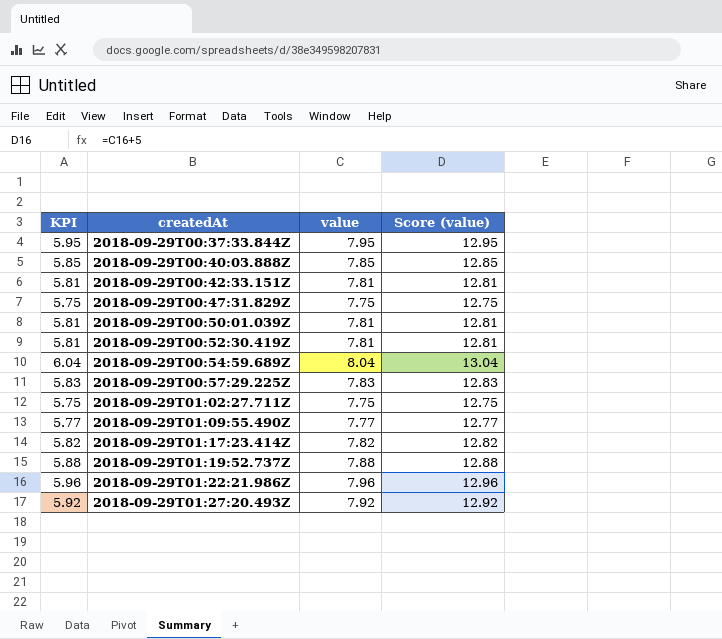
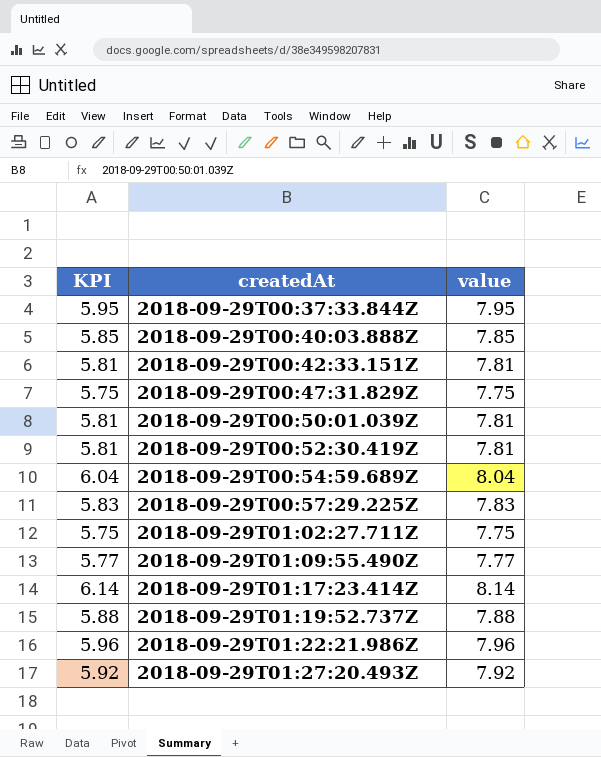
column Score (value) | formula: [value] + 5 -> none
2018-09-29T01:17:23.414Z | KPI: 5.82 -> 6.14
2018-09-29T01:17:23.414Z | value: 7.82 -> 8.14

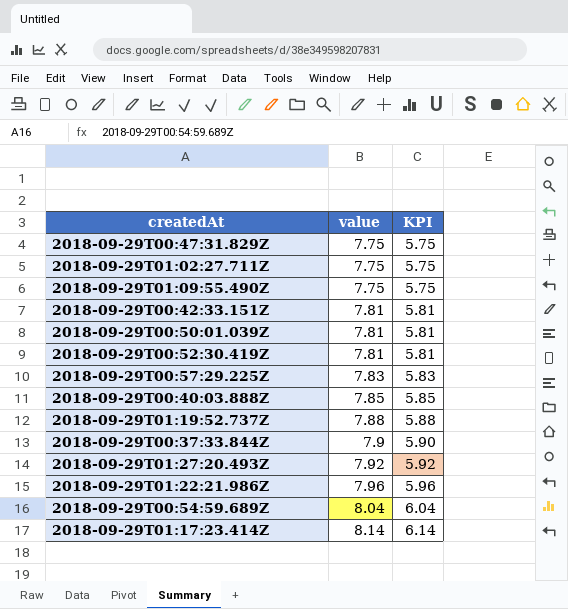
row order: createdAt ascending -> value ascending
column KPI | position: 1 -> 3
2018-09-29T01:09:55.490Z | value: 7.77 -> 7.75
2018-09-29T01:09:55.490Z | KPI: 5.77 -> 5.75
2018-09-29T00:37:33.844Z | value: 7.95 -> 7.9
2018-09-29T00:37:33.844Z | KPI: 5.95 -> 5.90

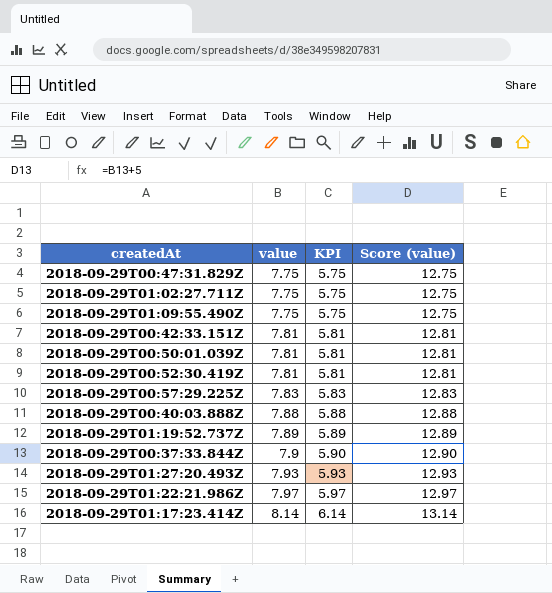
column Score (value) | formula: none -> [value] + 5
row 2018-09-29T00:54:59.689Z: 8.04 | 6.04 -> none
2018-09-29T00:40:03.888Z | value: 7.85 -> 7.88
2018-09-29T00:40:03.888Z | KPI: 5.85 -> 5.88
2018-09-29T01:19:52.737Z | value: 7.88 -> 7.89
2018-09-29T01:19:52.737Z | KPI: 5.88 -> 5.89
2018-09-29T01:27:20.493Z | value: 7.92 -> 7.93
2018-09-29T01:27:20.493Z | KPI: 5.92 -> 5.93
2018-09-29T01:22:21.986Z | value: 7.96 -> 7.97
2018-09-29T01:22:21.986Z | KPI: 5.96 -> 5.97

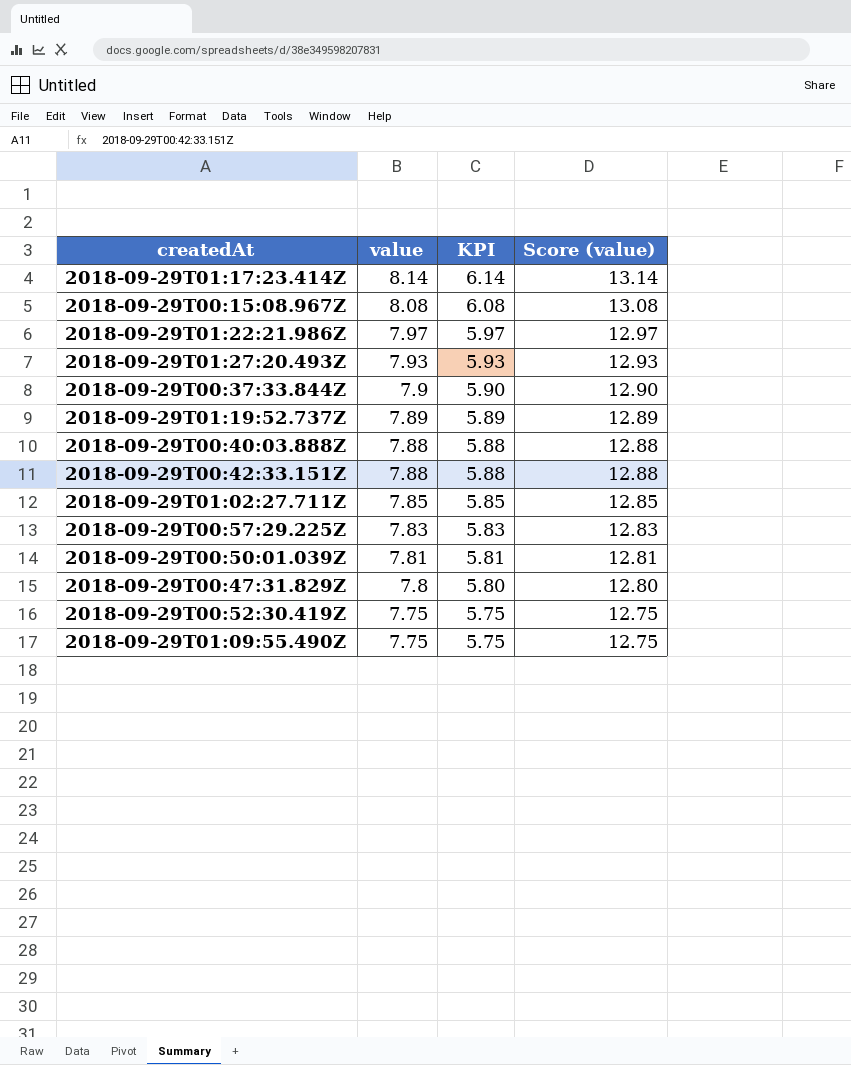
row order: value ascending -> value descending
row 2018-09-29T00:15:08.967Z: none -> 8.08 | 6.08 | 13.08
2018-09-29T00:42:33.151Z | value: 7.81 -> 7.88
2018-09-29T00:42:33.151Z | KPI: 5.81 -> 5.88
2018-09-29T00:42:33.151Z | Score (value): 12.81 -> 12.88
2018-09-29T01:02:27.711Z | value: 7.75 -> 7.85
2018-09-29T01:02:27.711Z | KPI: 5.75 -> 5.85
2018-09-29T01:02:27.711Z | Score (value): 12.75 -> 12.85
2018-09-29T00:47:31.829Z | value: 7.75 -> 7.8
2018-09-29T00:47:31.829Z | KPI: 5.75 -> 5.80
2018-09-29T00:47:31.829Z | Score (value): 12.75 -> 12.80
2018-09-29T00:52:30.419Z | value: 7.81 -> 7.75
2018-09-29T00:52:30.419Z | KPI: 5.81 -> 5.75
2018-09-29T00:52:30.419Z | Score (value): 12.81 -> 12.75

